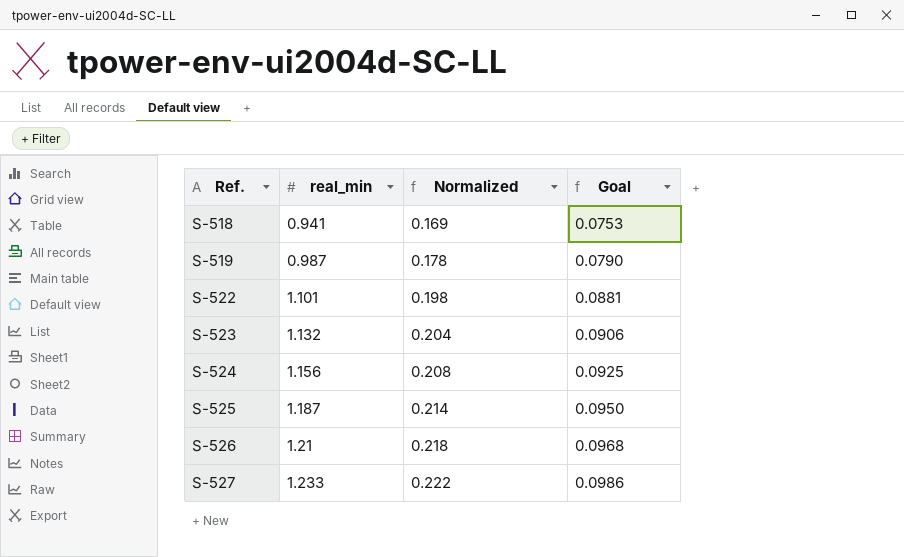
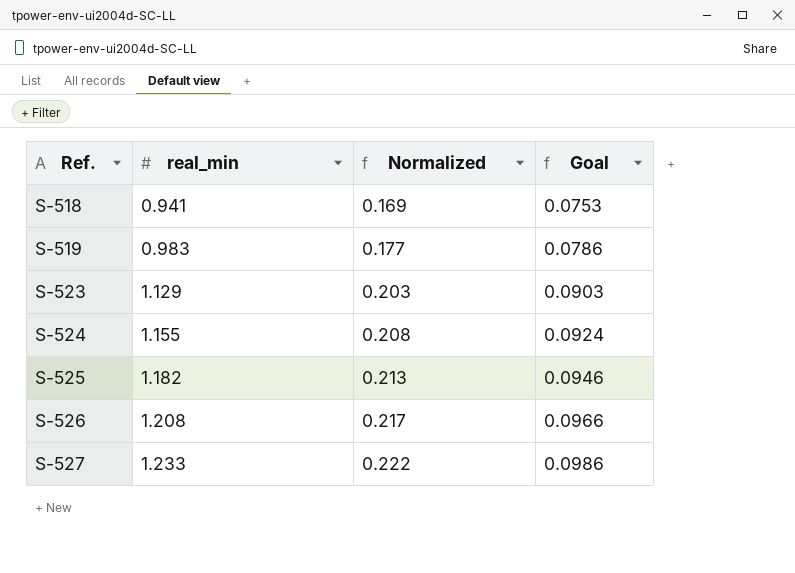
row S-522: 1.101 | 0.198 | 0.0881 -> none
S-519 | real_min: 0.987 -> 0.983
S-519 | Normalized: 0.178 -> 0.177
S-519 | Goal: 0.0790 -> 0.0786
S-523 | real_min: 1.132 -> 1.129
S-523 | Normalized: 0.204 -> 0.203
S-523 | Goal: 0.0906 -> 0.0903
S-524 | real_min: 1.156 -> 1.155
S-524 | Goal: 0.0925 -> 0.0924
S-525 | real_min: 1.187 -> 1.182
S-525 | Normalized: 0.214 -> 0.213
S-525 | Goal: 0.0950 -> 0.0946
S-526 | real_min: 1.21 -> 1.208
S-526 | Normalized: 0.218 -> 0.217
S-526 | Goal: 0.0968 -> 0.0966

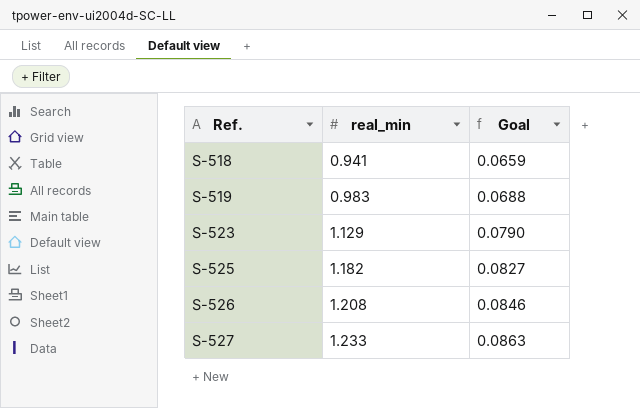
column Normalized | formula: [real_min] * 0.18 -> none
column Goal | formula: [real_min] * 0.08 -> [real_min] * 0.07
row S-524: 1.155 | 0.208 | 0.0924 -> none

